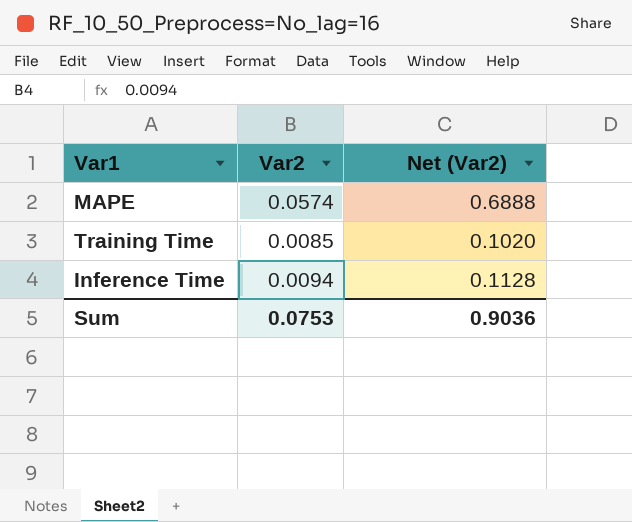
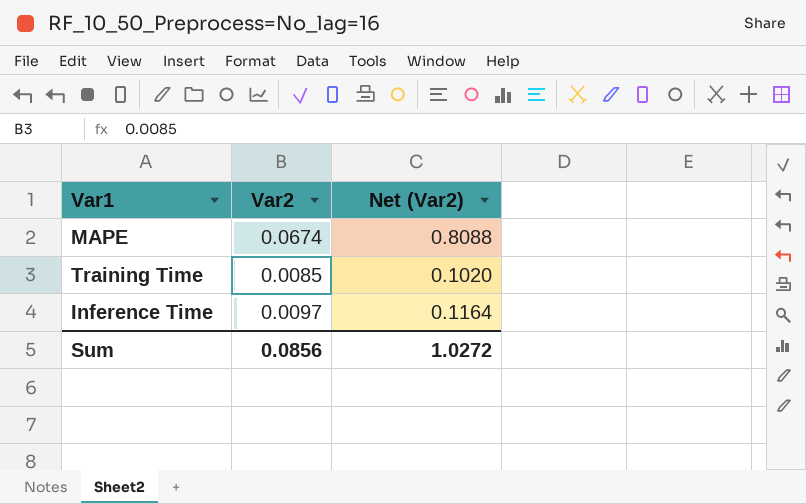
MAPE | Var2: 0.0574 -> 0.0674
MAPE | Net (Var2): 0.6888 -> 0.8088
Inference Time | Var2: 0.0094 -> 0.0097
Inference Time | Net (Var2): 0.1128 -> 0.1164
Sum | Var2: 0.0753 -> 0.0856
Sum | Net (Var2): 0.9036 -> 1.0272

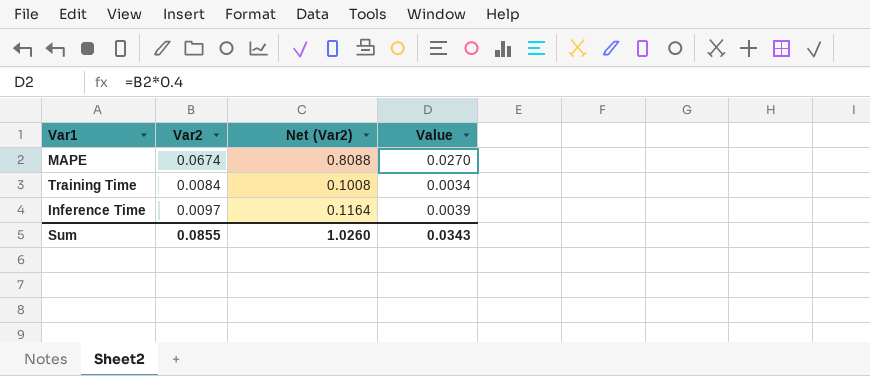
column Value | formula: none -> [Var2] * 0.4
Training Time | Var2: 0.0085 -> 0.0084
Training Time | Net (Var2): 0.1020 -> 0.1008
Sum | Var2: 0.0856 -> 0.0855
Sum | Net (Var2): 1.0272 -> 1.0260

